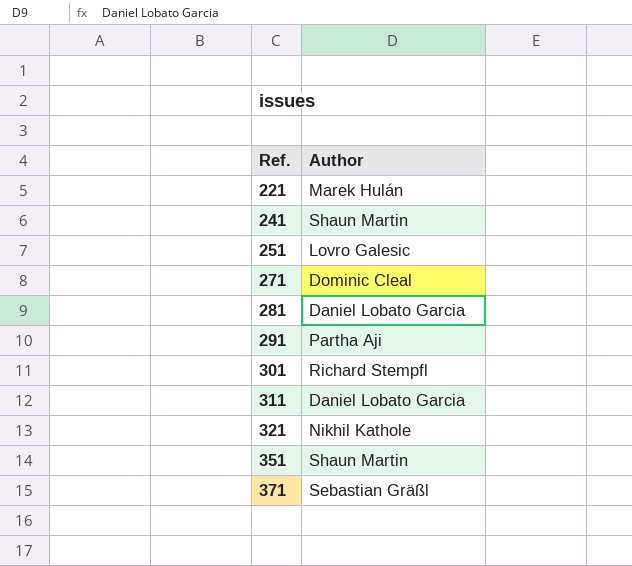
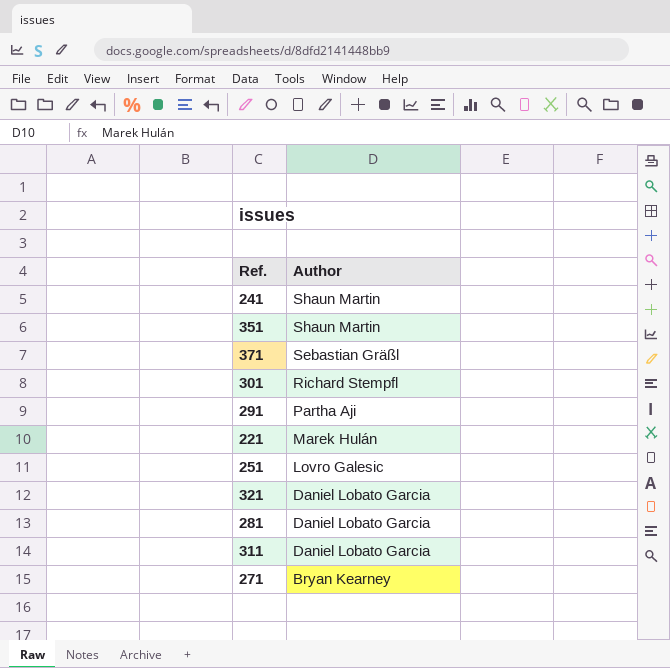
row order: Ref. ascending -> Author descending
321 | Author: Nikhil Kathole -> Daniel Lobato Garcia
271 | Author: Dominic Cleal -> Bryan Kearney

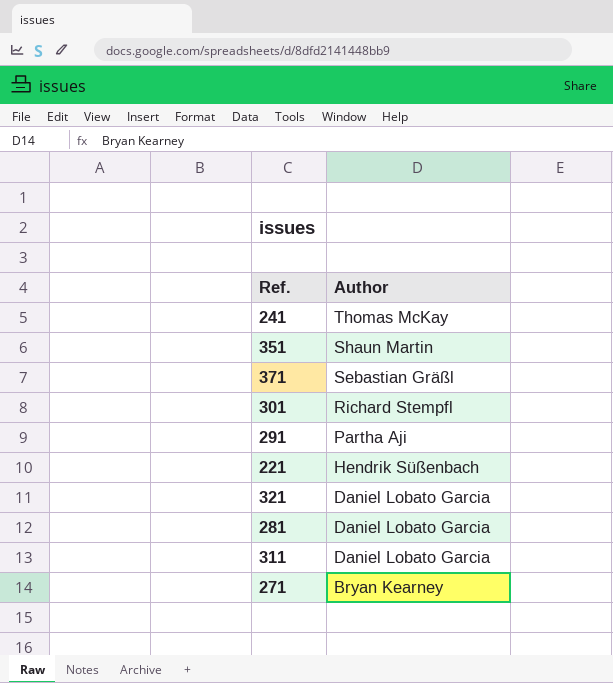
row 251: Lovro Galesic -> none
241 | Author: Shaun Martin -> Thomas McKay
221 | Author: Marek Hulán -> Hendrik Süßenbach

